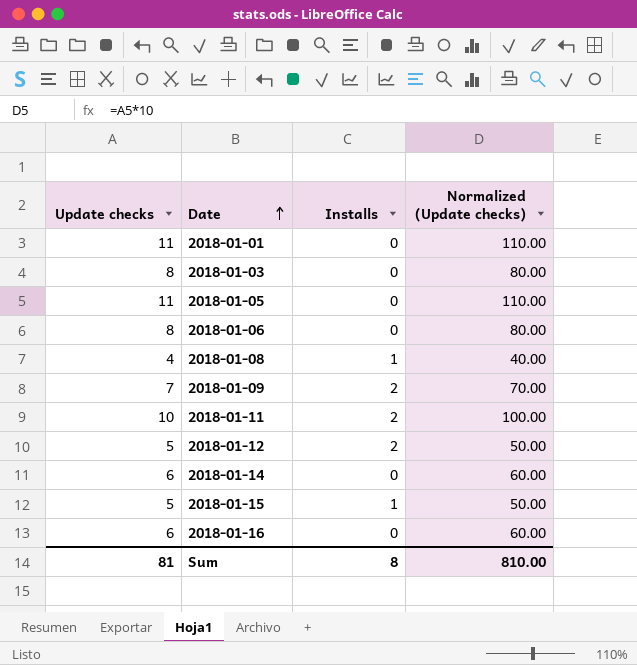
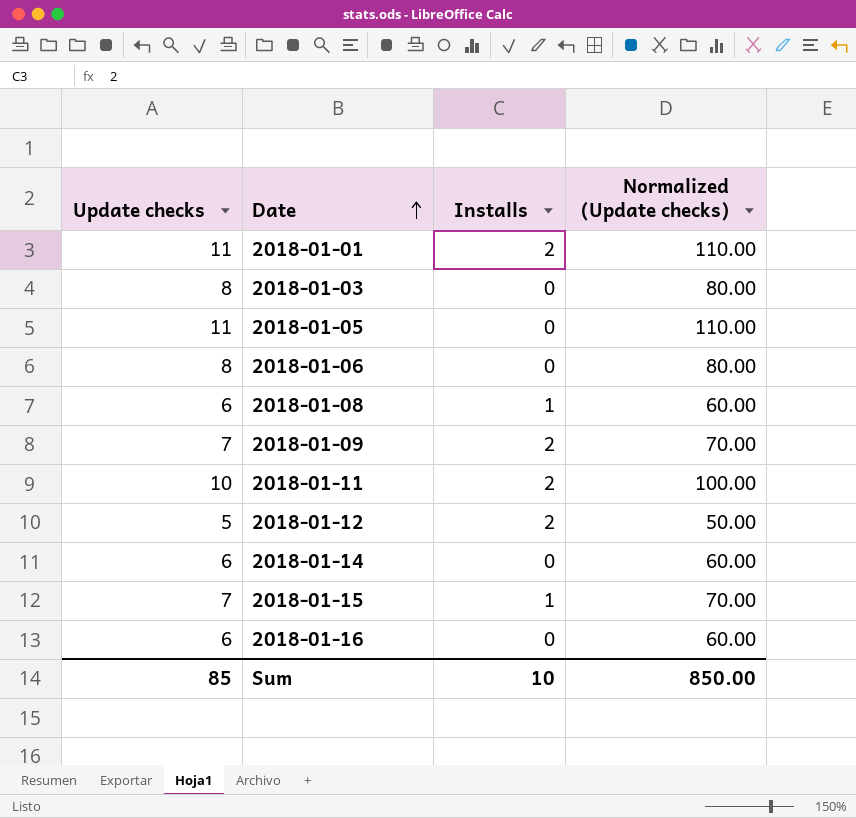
2018-01-01 | Installs: 0 -> 2
2018-01-08 | Update checks: 4 -> 6
2018-01-08 | Normalized (Update checks): 40.00 -> 60.00
2018-01-15 | Update checks: 5 -> 7
2018-01-15 | Normalized (Update checks): 50.00 -> 70.00
Sum | Update checks: 81 -> 85
Sum | Installs: 8 -> 10
Sum | Normalized (Update checks): 810.00 -> 850.00

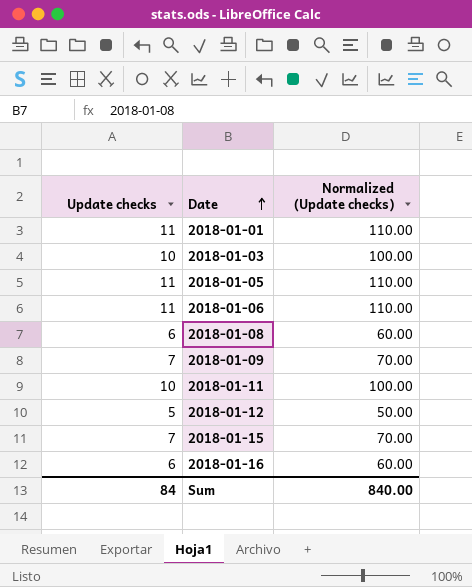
column Installs | position: 3 -> none
row 2018-01-14: 6 | 0 | 60.00 -> none
2018-01-03 | Update checks: 8 -> 10
2018-01-03 | Normalized (Update checks): 80.00 -> 100.00
2018-01-06 | Update checks: 8 -> 11
2018-01-06 | Normalized (Update checks): 80.00 -> 110.00
Sum | Update checks: 85 -> 84
Sum | Normalized (Update checks): 850.00 -> 840.00

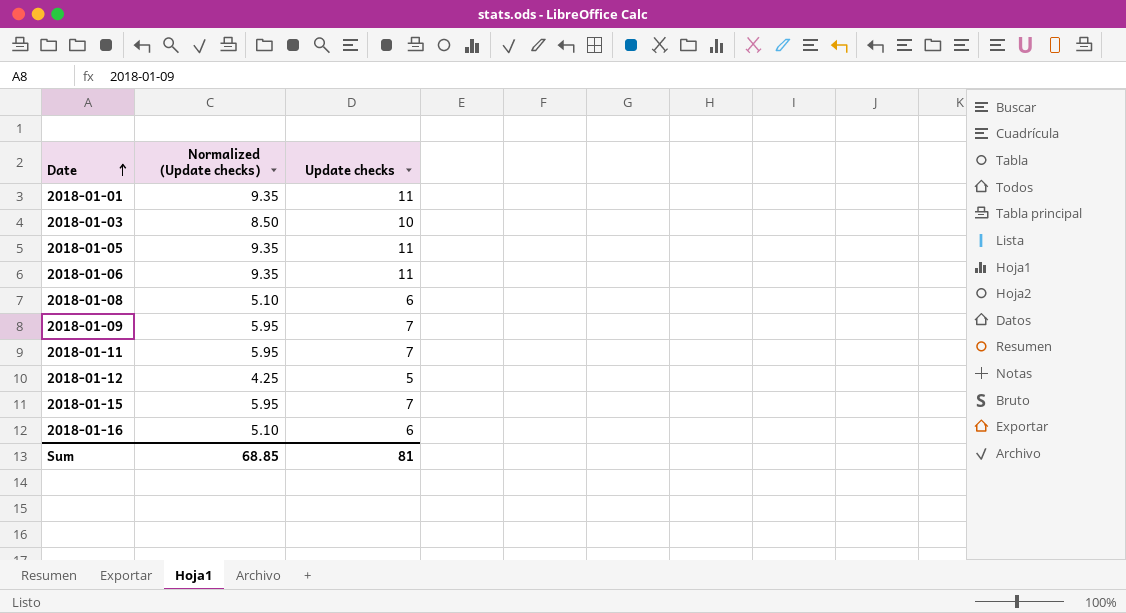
column Normalized (Update checks) | formula: [Update checks] * 10 -> [Update checks] * 0.85
column Update checks | position: 1 -> 3
2018-01-11 | Update checks: 10 -> 7
Sum | Normalized (Update checks): 840.00 -> 68.85
Sum | Update checks: 84 -> 81

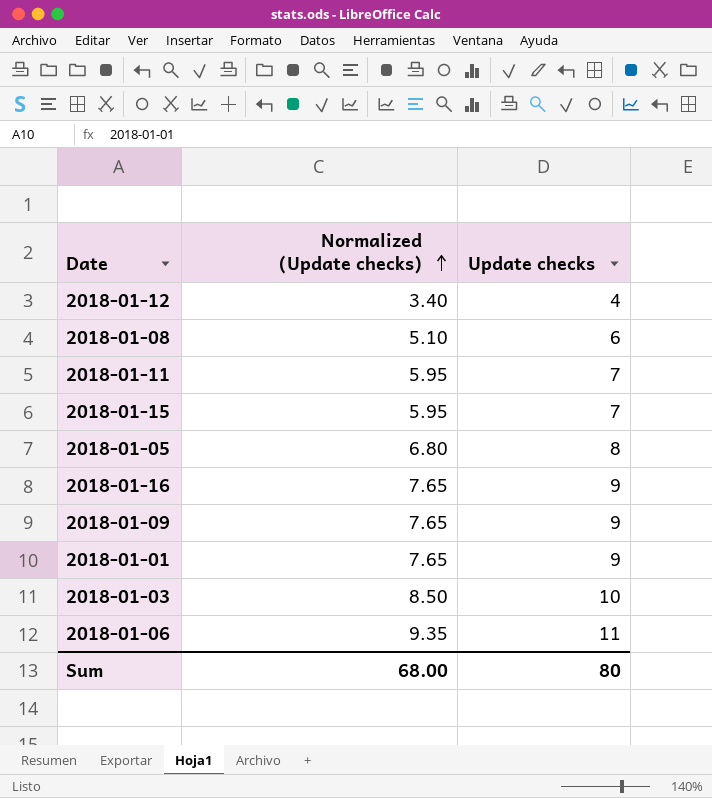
row order: Date ascending -> Normalized (Update checks) ascending
2018-01-12 | Normalized (Update checks): 4.25 -> 3.40
2018-01-12 | Update checks: 5 -> 4
2018-01-05 | Normalized (Update checks): 9.35 -> 6.80
2018-01-05 | Update checks: 11 -> 8
2018-01-16 | Normalized (Update checks): 5.10 -> 7.65
2018-01-16 | Update checks: 6 -> 9
2018-01-09 | Normalized (Update checks): 5.95 -> 7.65
2018-01-09 | Update checks: 7 -> 9
2018-01-01 | Normalized (Update checks): 9.35 -> 7.65
2018-01-01 | Update checks: 11 -> 9
Sum | Normalized (Update checks): 68.85 -> 68.00
Sum | Update checks: 81 -> 80

